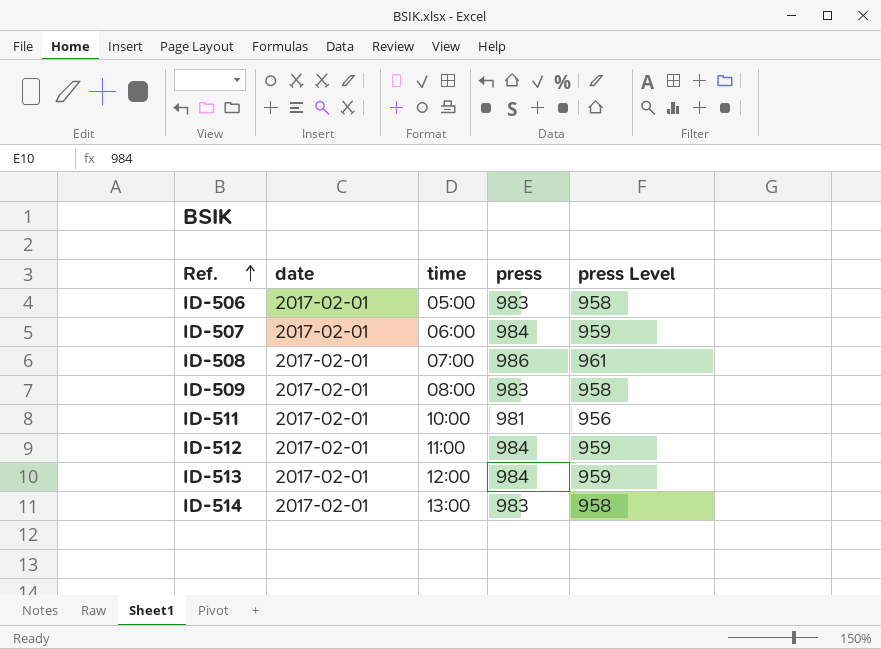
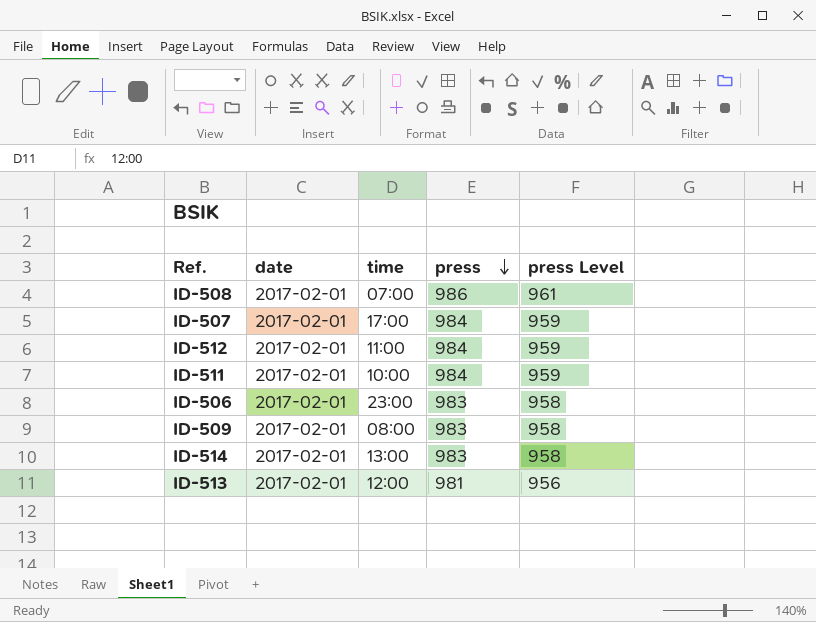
row order: Ref. ascending -> press descending
ID-507 | time: 06:00 -> 17:00
ID-511 | press: 981 -> 984
ID-511 | press Level: 956 -> 959
ID-506 | time: 05:00 -> 23:00
ID-513 | press: 984 -> 981
ID-513 | press Level: 959 -> 956

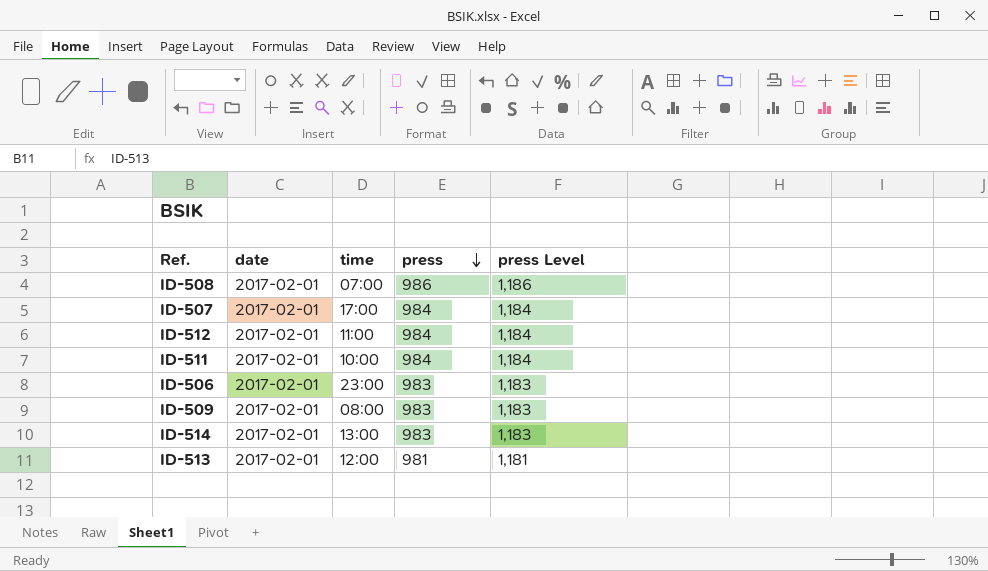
column press Level | formula: [press] - 25 -> [press] + 200

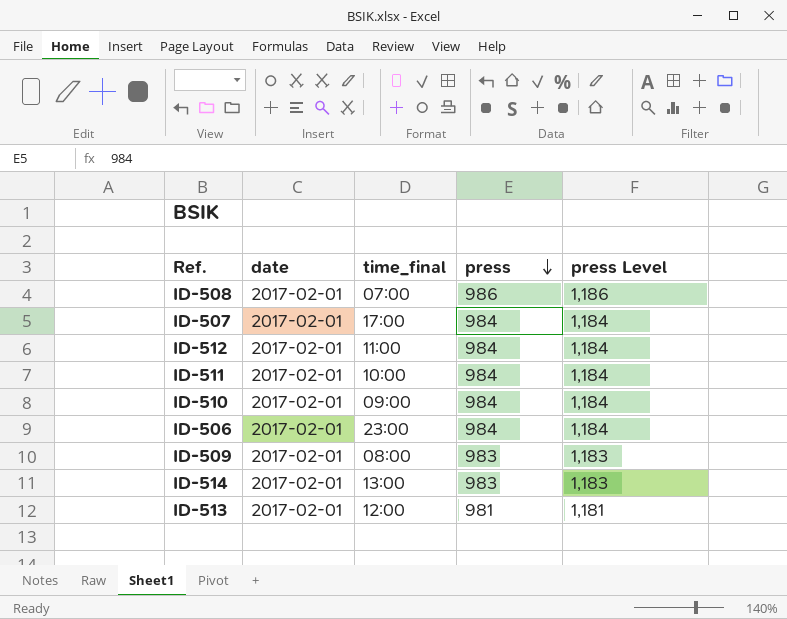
column name: time -> time_final
row ID-510: none -> 2017-02-01 | 09:00 | 984 | 1,184
ID-506 | press: 983 -> 984
ID-506 | press Level: 1,183 -> 1,184

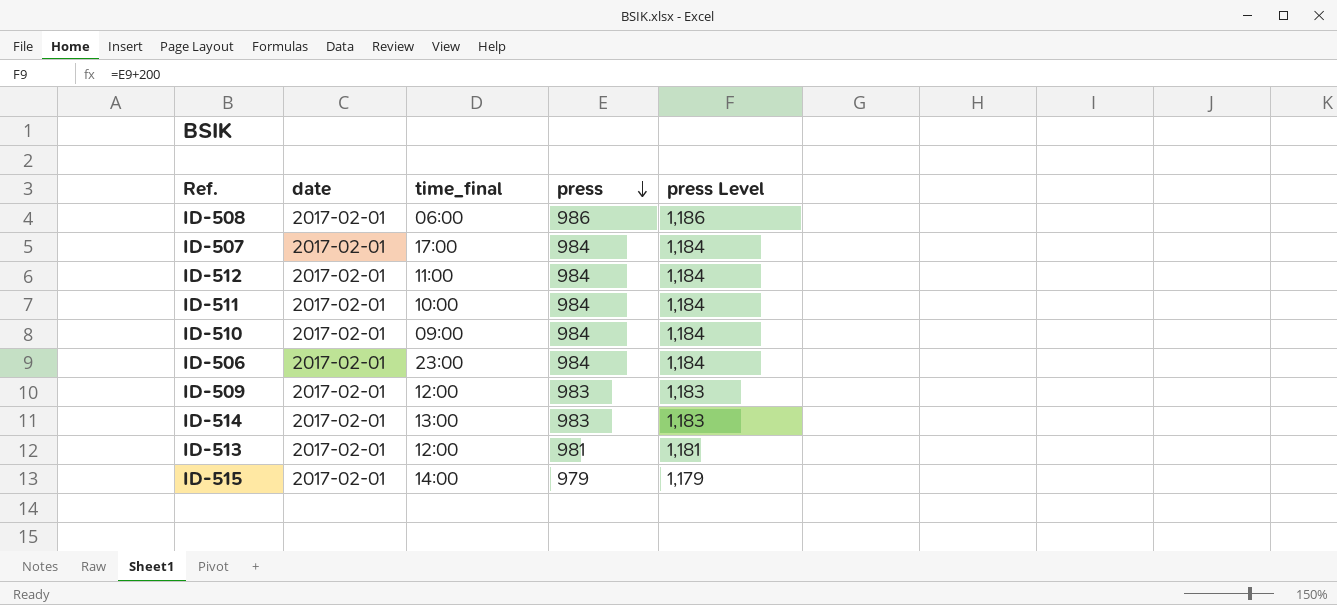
ID-508 | time_final: 07:00 -> 06:00
ID-509 | time_final: 08:00 -> 12:00
row ID-515: none -> 2017-02-01 | 14:00 | 979 | 1,179

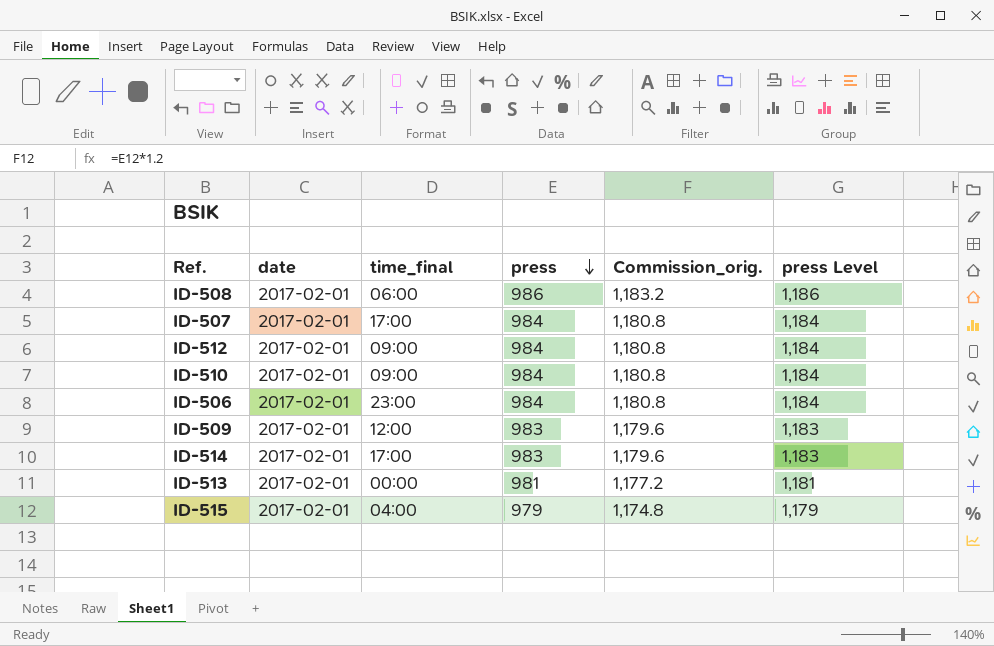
column Commission_orig. | formula: none -> [press] * 1.2
row ID-511: 2017-02-01 | 10:00 | 984 | 1,184 -> none
ID-512 | time_final: 11:00 -> 09:00
ID-514 | time_final: 13:00 -> 17:00
ID-513 | time_final: 12:00 -> 00:00
ID-515 | time_final: 14:00 -> 04:00

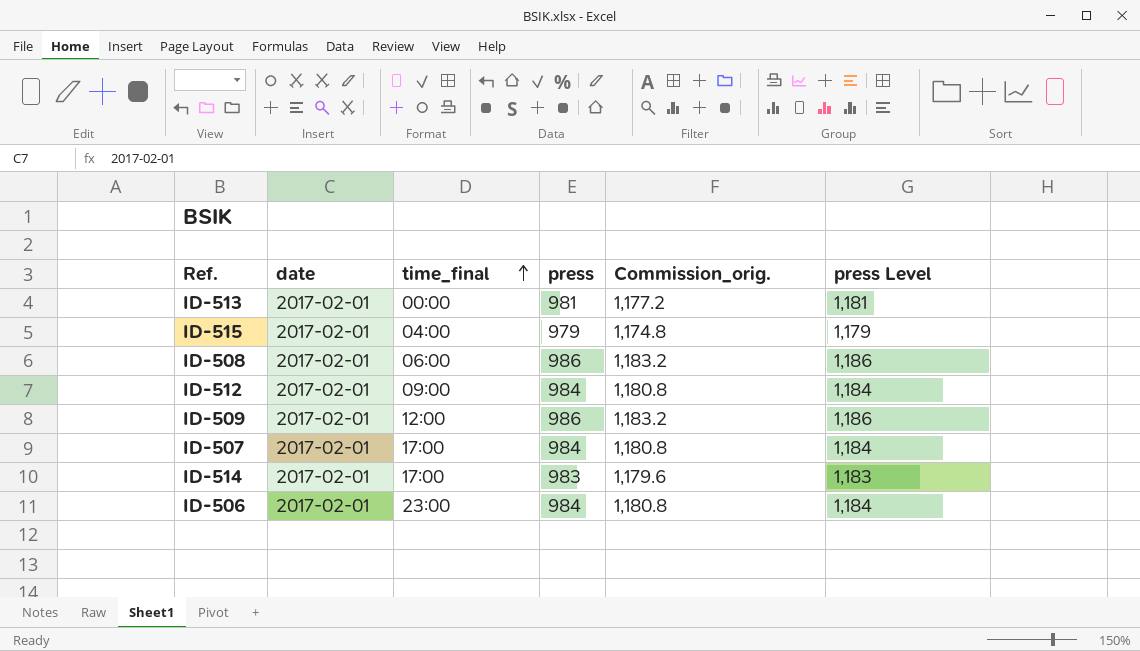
row order: press descending -> time_final ascending
row ID-510: 2017-02-01 | 09:00 | 984 | 1,180.8 | 1,184 -> none
ID-509 | press: 983 -> 986
ID-509 | Commission_orig.: 1,179.6 -> 1,183.2
ID-509 | press Level: 1,183 -> 1,186

